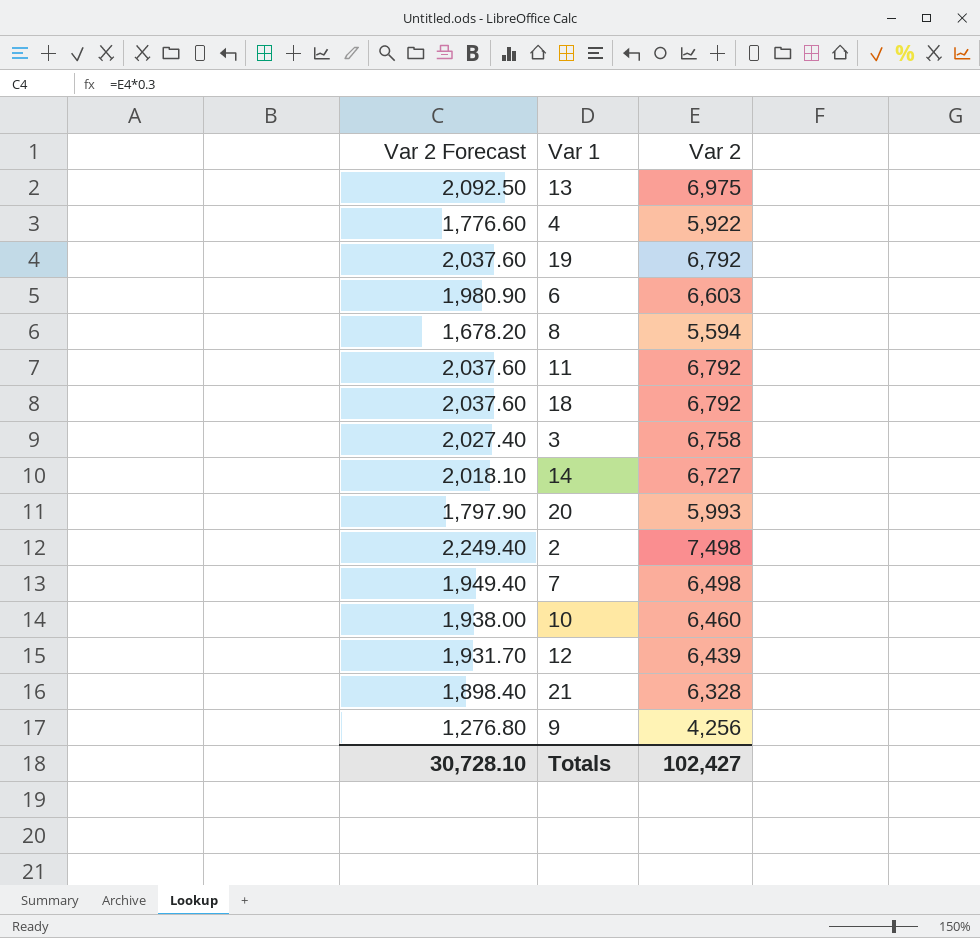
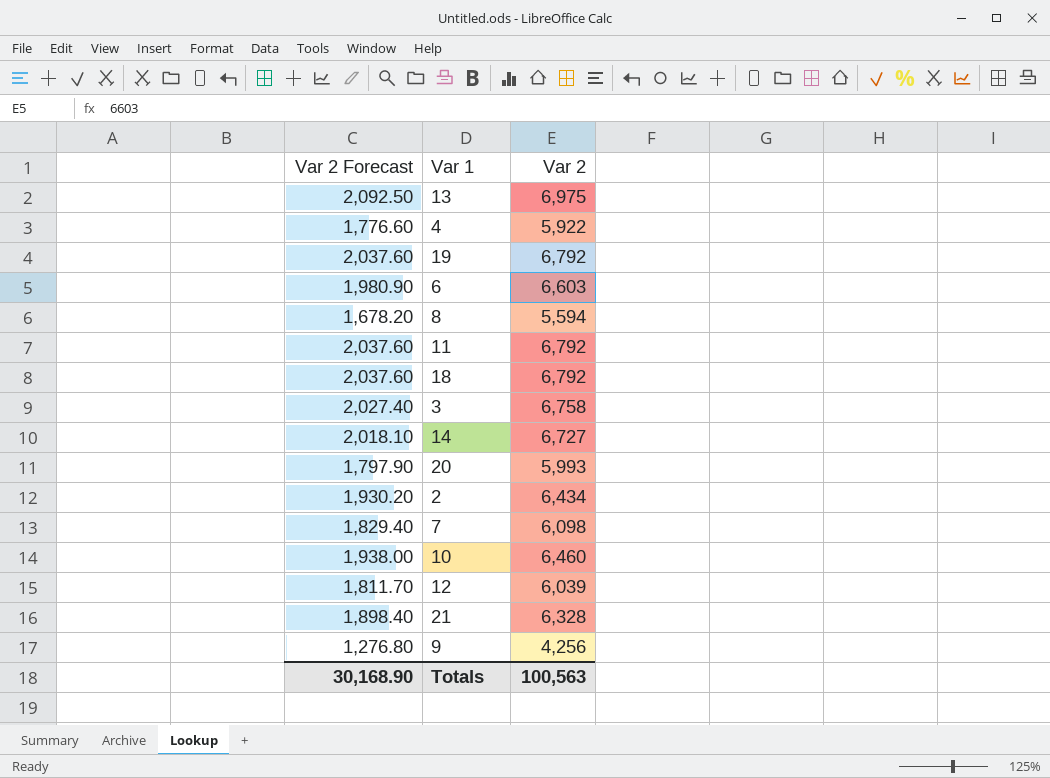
2 | Var 2 Forecast: 2,249.40 -> 1,930.20
2 | Var 2: 7,498 -> 6,434
7 | Var 2 Forecast: 1,949.40 -> 1,829.40
7 | Var 2: 6,498 -> 6,098
12 | Var 2 Forecast: 1,931.70 -> 1,811.70
12 | Var 2: 6,439 -> 6,039
Totals | Var 2 Forecast: 30,728.10 -> 30,168.90
Totals | Var 2: 102,427 -> 100,563

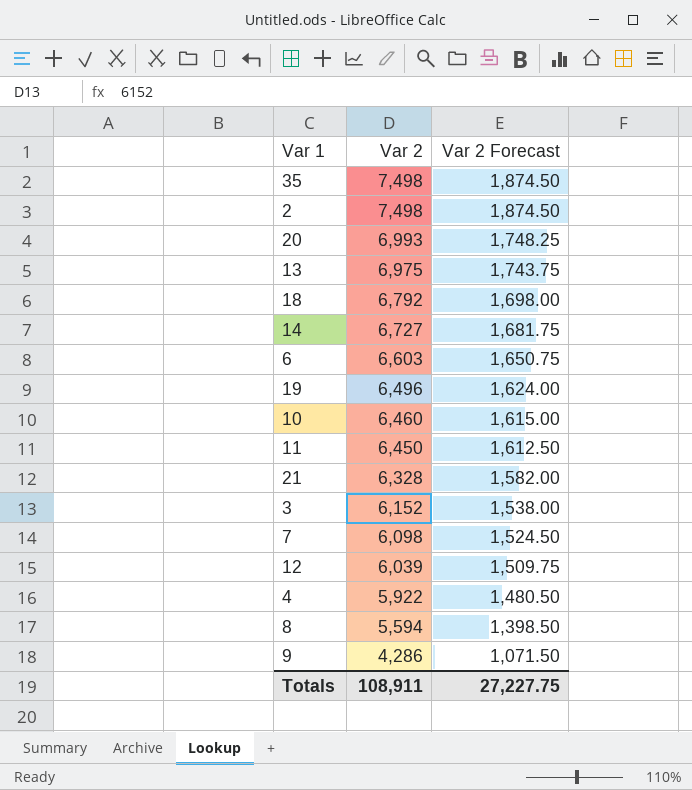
row order: none -> Var 2 descending
column Var 2 Forecast | formula: [Var 2] * 0.3 -> [Var 2] * 0.25
column Var 2 Forecast | position: 1 -> 3
row 35: none -> 7,498 | 1,874.50
2 | Var 2: 6,434 -> 7,498
20 | Var 2: 5,993 -> 6,993
19 | Var 2: 6,792 -> 6,496
11 | Var 2: 6,792 -> 6,450
3 | Var 2: 6,758 -> 6,152
9 | Var 2: 4,256 -> 4,286
Totals | Var 2: 100,563 -> 108,911
Totals | Var 2 Forecast: 30,168.90 -> 27,227.75

